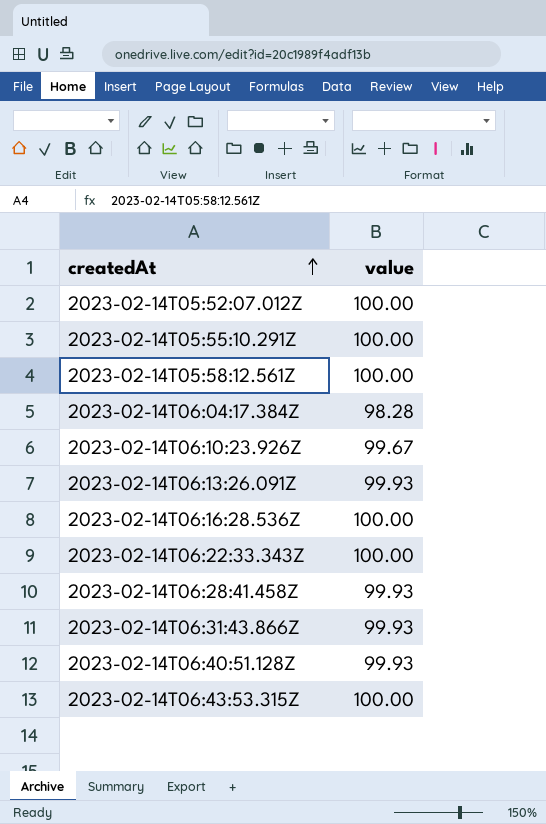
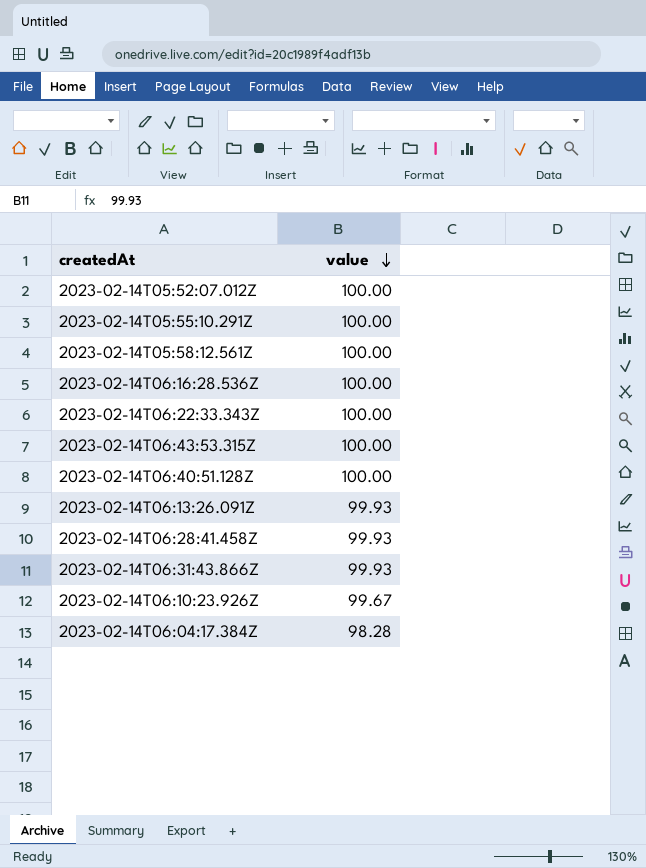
row order: createdAt ascending -> value descending
2023-02-14T06:40:51.128Z | value: 99.93 -> 100.00

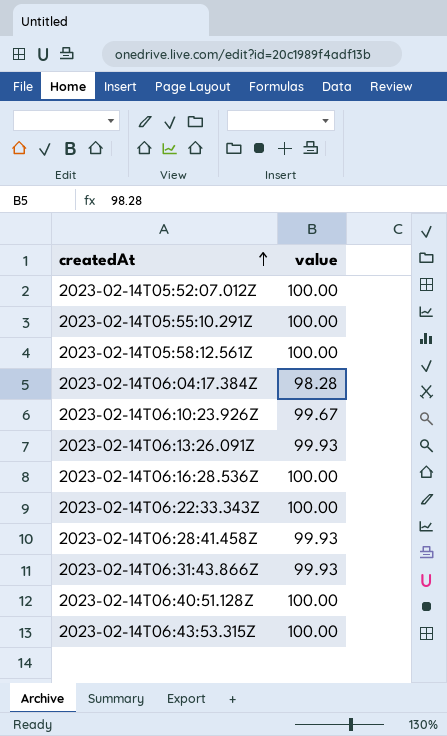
row order: value descending -> createdAt ascending

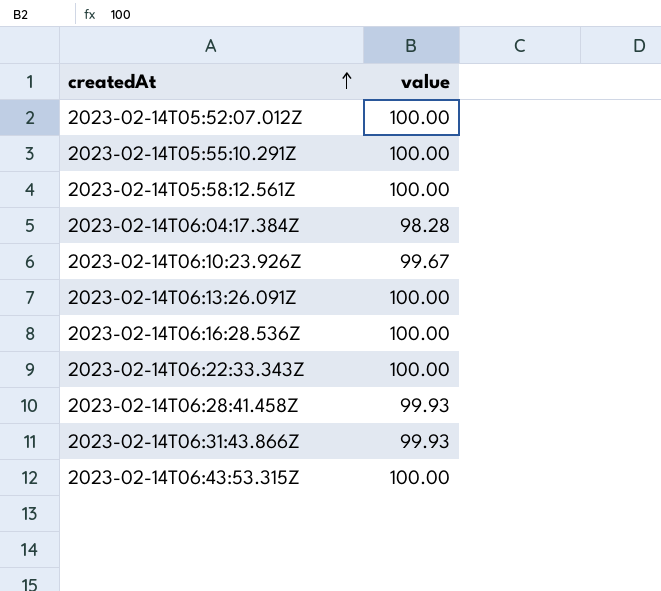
row 2023-02-14T06:40:51.128Z: 100.00 -> none
2023-02-14T06:13:26.091Z | value: 99.93 -> 100.00

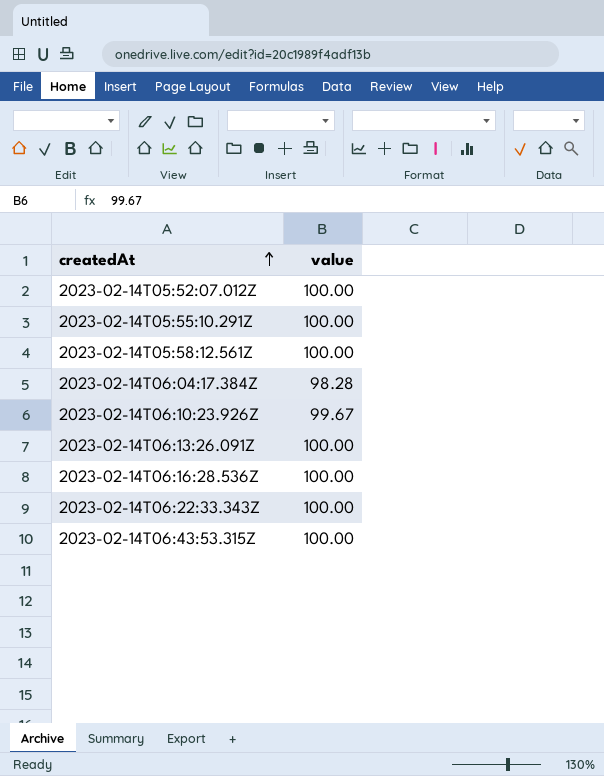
row 2023-02-14T06:28:41.458Z: 99.93 -> none
row 2023-02-14T06:31:43.866Z: 99.93 -> none

